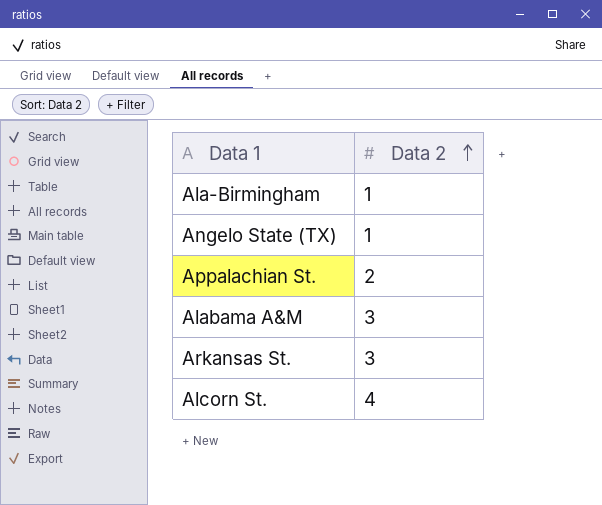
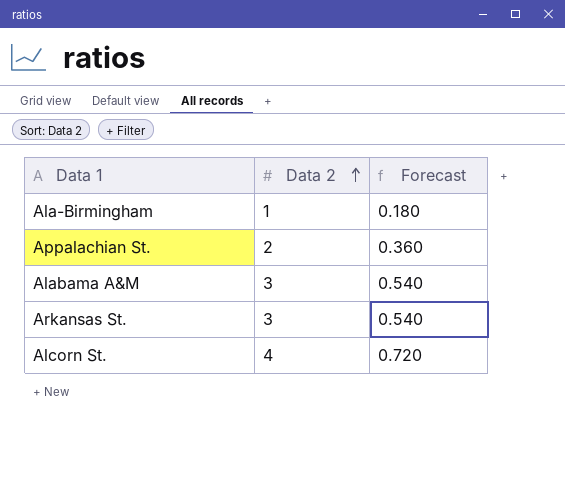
column Forecast | formula: none -> [Data 2] * 0.18
row Angelo State (TX): 1 -> none

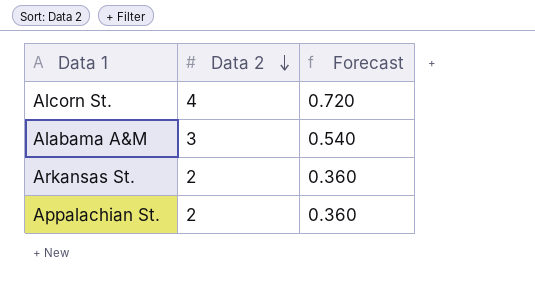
row order: Data 2 ascending -> Data 2 descending
row Ala-Birmingham: 1 | 0.180 -> none
Arkansas St. | Data 2: 3 -> 2
Arkansas St. | Forecast: 0.540 -> 0.360

